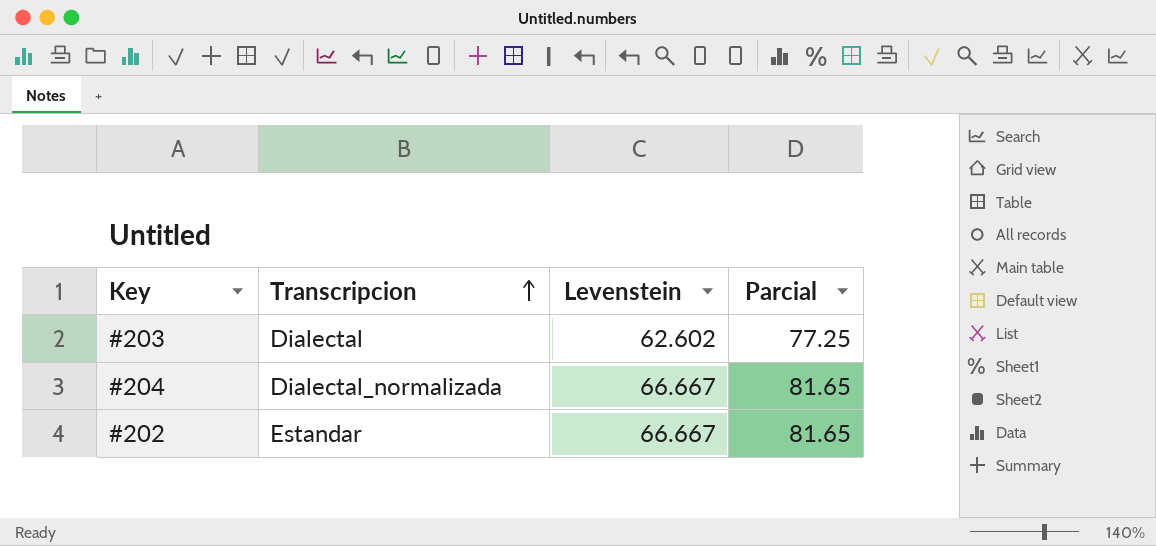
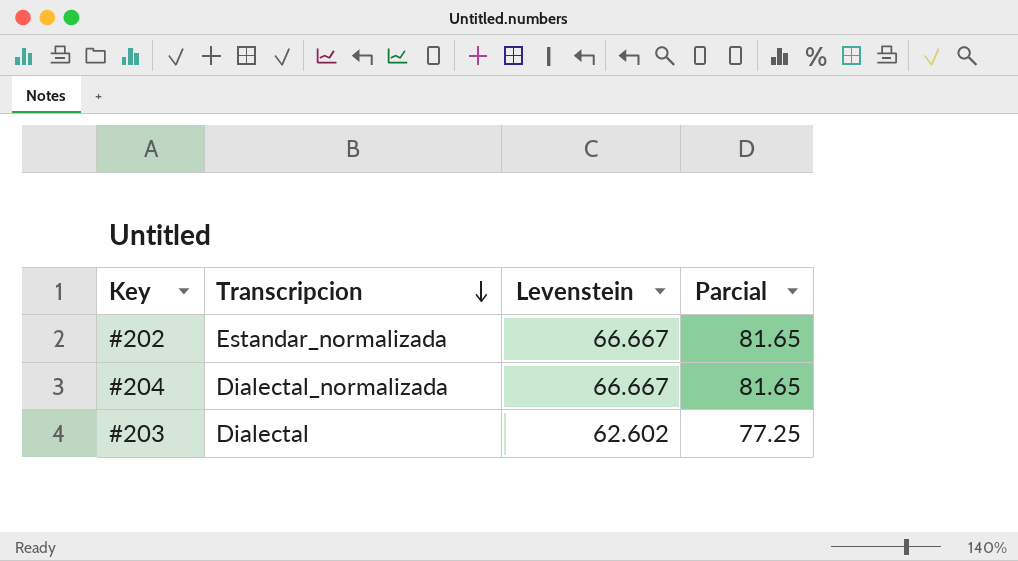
row order: Transcripcion ascending -> Transcripcion descending
#202 | Transcripcion: Estandar -> Estandar_normalizada

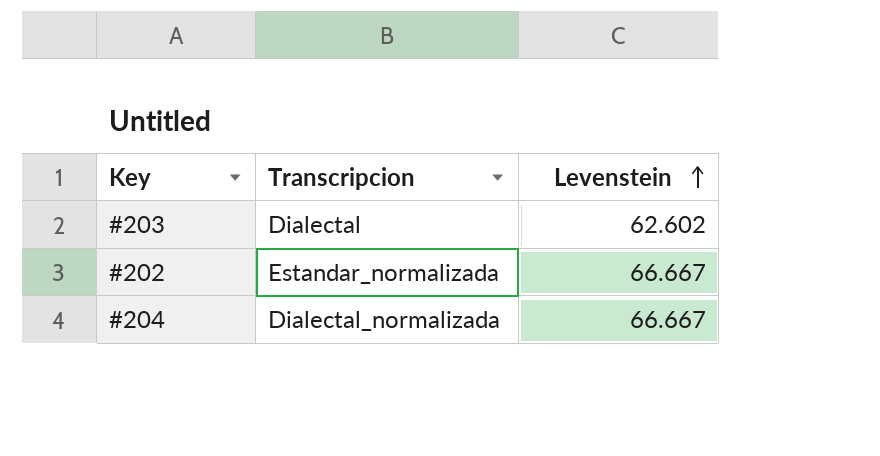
row order: Transcripcion descending -> Levenstein ascending
column Parcial | position: 4 -> none

